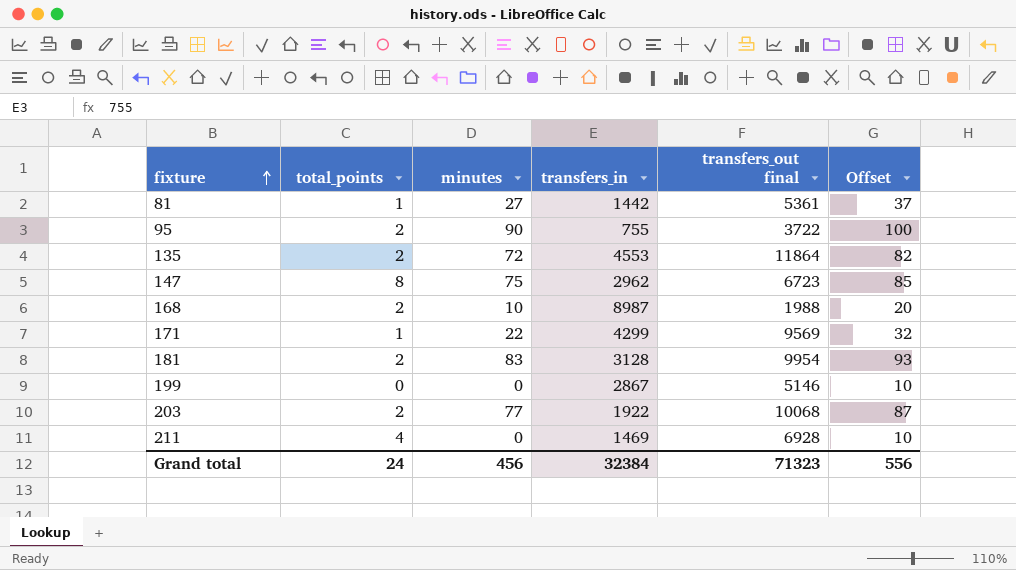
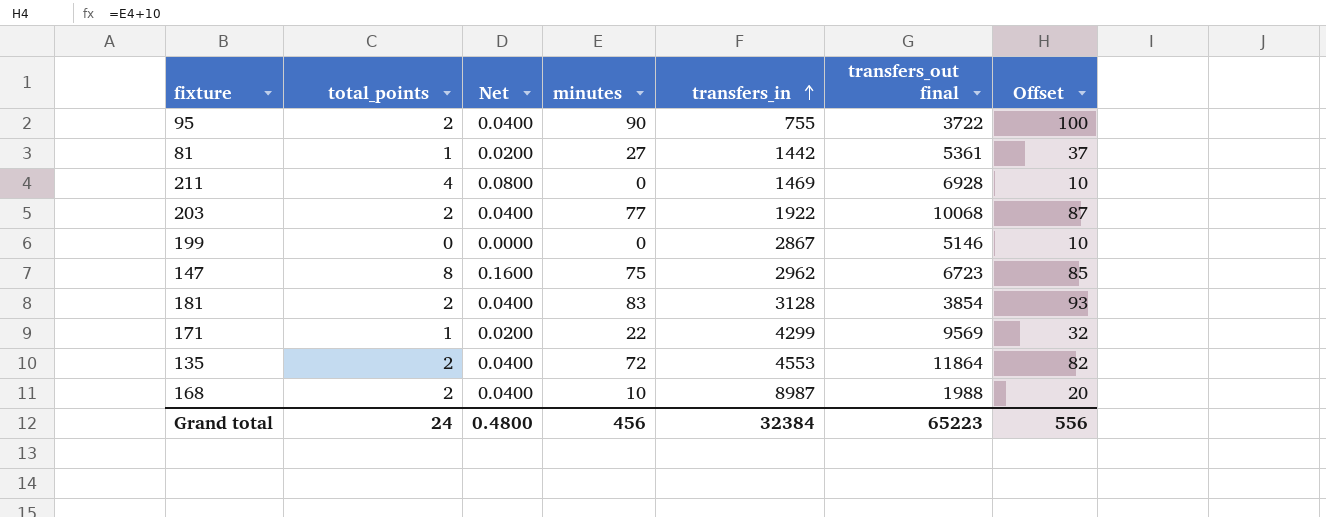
row order: fixture ascending -> transfers_in ascending
column Net | formula: none -> [total_points] * 0.02
181 | transfers_out final: 9954 -> 3854
Grand total | transfers_out final: 71323 -> 65223

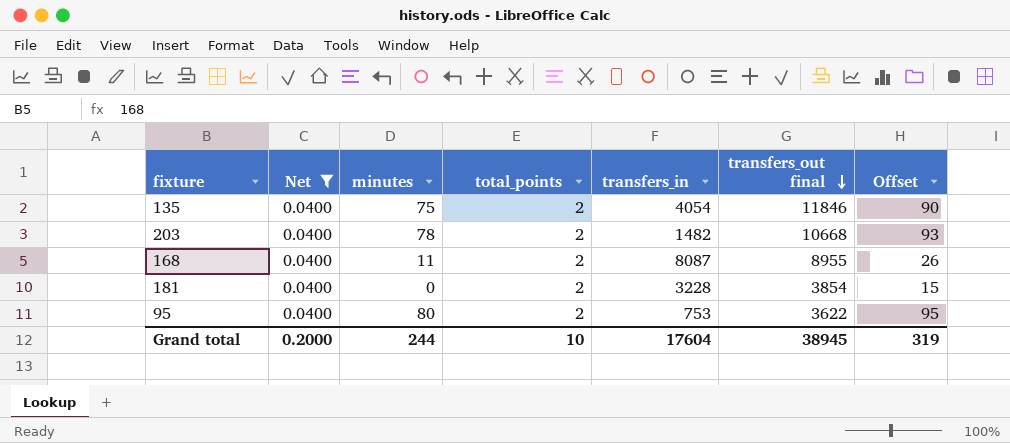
filter: none -> Net = 0.0400
row order: transfers_in ascending -> transfers_out final descending
column total_points | position: 2 -> 4
column Offset | formula: [minutes] + 10 -> [minutes] + 15
135 | minutes: 72 -> 75
135 | transfers_in: 4553 -> 4054
135 | transfers_out final: 11864 -> 11846
203 | minutes: 77 -> 78
203 | transfers_in: 1922 -> 1482
203 | transfers_out final: 10068 -> 10668
168 | minutes: 10 -> 11
168 | transfers_in: 8987 -> 8087
168 | transfers_out final: 1988 -> 8955
181 | minutes: 83 -> 0
181 | transfers_in: 3128 -> 3228
95 | minutes: 90 -> 80
95 | transfers_in: 755 -> 753
95 | transfers_out final: 3722 -> 3622
Grand total | Net: 0.4800 -> 0.2000
Grand total | minutes: 456 -> 244
Grand total | total_points: 24 -> 10
Grand total | transfers_in: 32384 -> 17604
Grand total | transfers_out final: 65223 -> 38945
Grand total | Offset: 556 -> 319

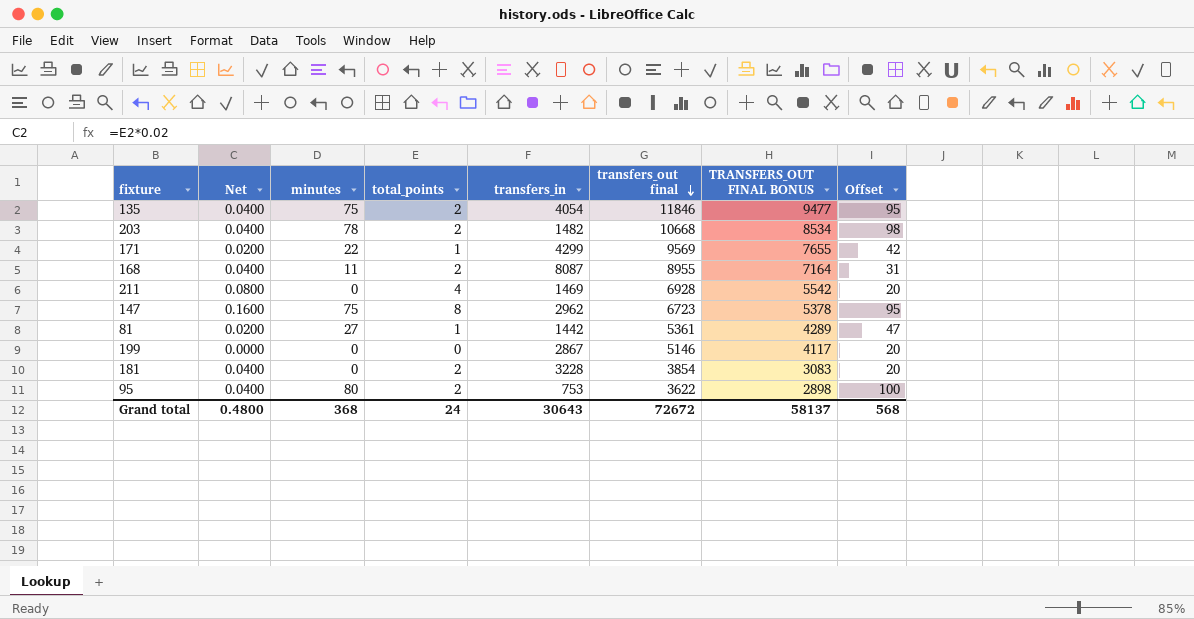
filter: Net = 0.0400 -> none
column TRANSFERS_OUT FINAL BONUS | formula: none -> [transfers_out final] * 0.8
column Offset | formula: [minutes] + 15 -> [minutes] + 20
Grand total | Net: 0.2000 -> 0.4800
Grand total | minutes: 244 -> 368
Grand total | total_points: 10 -> 24
Grand total | transfers_in: 17604 -> 30643
Grand total | transfers_out final: 38945 -> 72672
Grand total | Offset: 319 -> 568

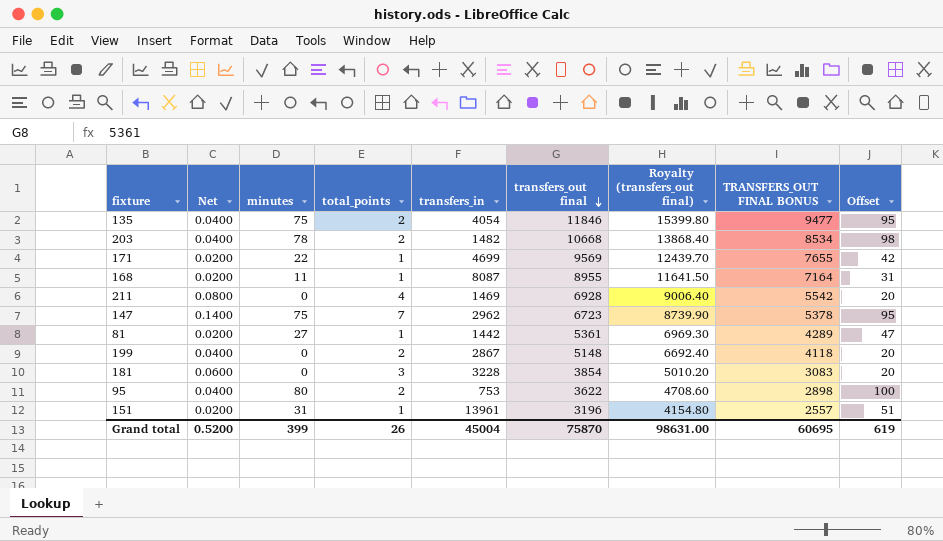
column Royalty (transfers_out final) | formula: none -> [transfers_out final] * 1.3
171 | transfers_in: 4299 -> 4699
168 | Net: 0.0400 -> 0.0200
168 | total_points: 2 -> 1
147 | Net: 0.1600 -> 0.1400
147 | total_points: 8 -> 7
199 | Net: 0.0000 -> 0.0400
199 | total_points: 0 -> 2
199 | transfers_out final: 5146 -> 5148
199 | TRANSFERS_OUT FINAL BONUS: 4117 -> 4118
181 | Net: 0.0400 -> 0.0600
181 | total_points: 2 -> 3
row 151: none -> 0.0200 | 31 | 1 | 13961 | 3196 | 4154.80 | 2557 | 51
Grand total | Net: 0.4800 -> 0.5200
Grand total | minutes: 368 -> 399
Grand total | total_points: 24 -> 26
Grand total | transfers_in: 30643 -> 45004
Grand total | transfers_out final: 72672 -> 75870
Grand total | TRANSFERS_OUT FINAL BONUS: 58137 -> 60695
Grand total | Offset: 568 -> 619

